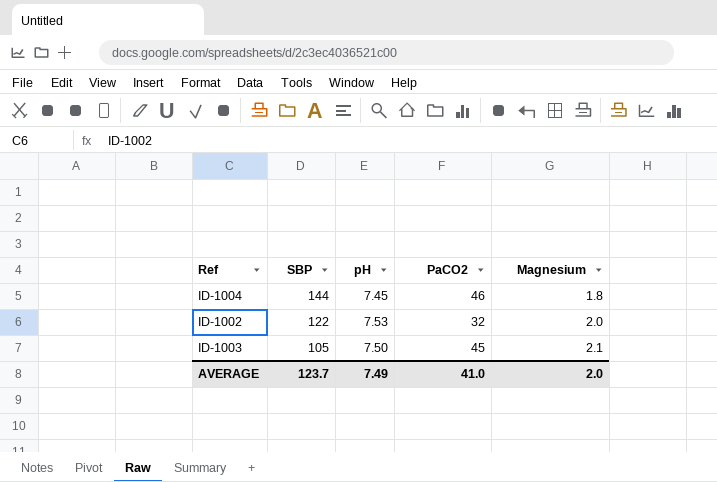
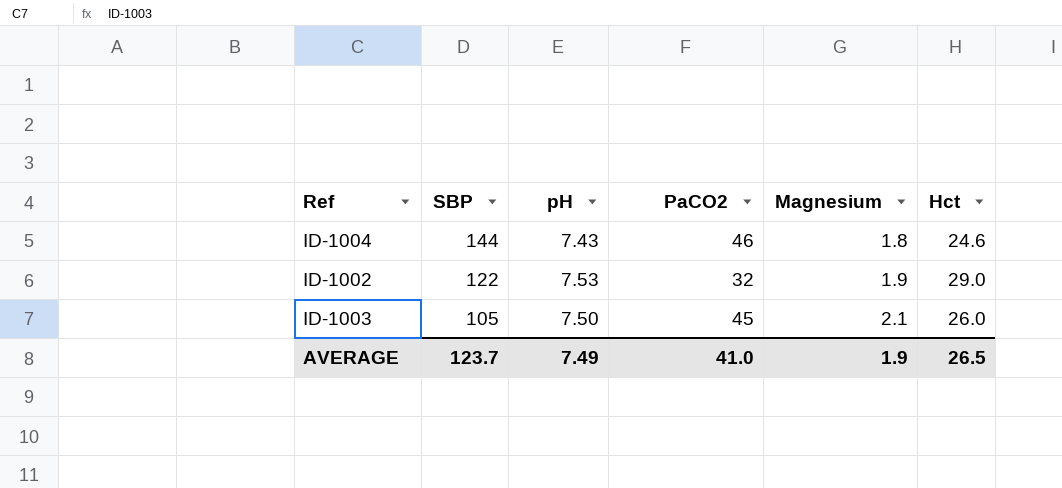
column Hct | position: none -> 6
ID-1004 | pH: 7.45 -> 7.43
ID-1002 | Magnesium: 2.0 -> 1.9
AVERAGE | Magnesium: 2.0 -> 1.9

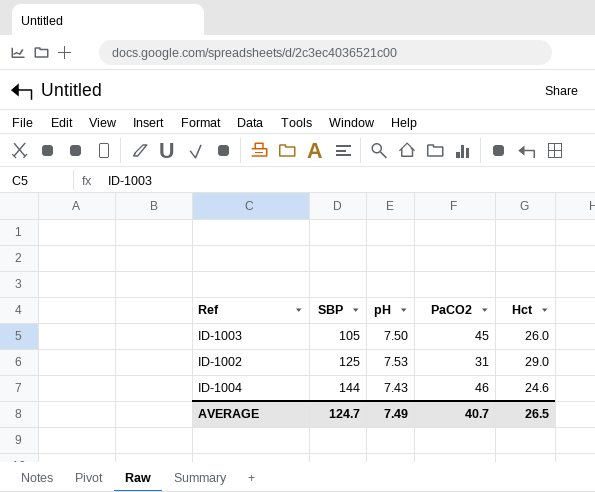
row order: SBP descending -> SBP ascending
column Magnesium | position: 5 -> none
ID-1002 | SBP: 122 -> 125
ID-1002 | PaCO2: 32 -> 31
AVERAGE | SBP: 123.7 -> 124.7
AVERAGE | PaCO2: 41.0 -> 40.7

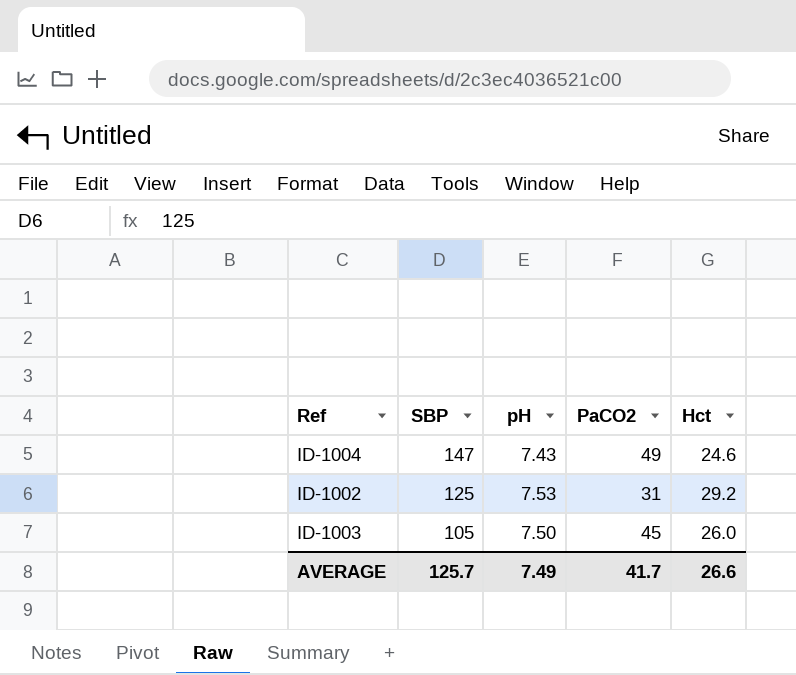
row order: SBP ascending -> SBP descending
ID-1004 | SBP: 144 -> 147
ID-1004 | PaCO2: 46 -> 49
ID-1002 | Hct: 29.0 -> 29.2
AVERAGE | SBP: 124.7 -> 125.7
AVERAGE | PaCO2: 40.7 -> 41.7
AVERAGE | Hct: 26.5 -> 26.6

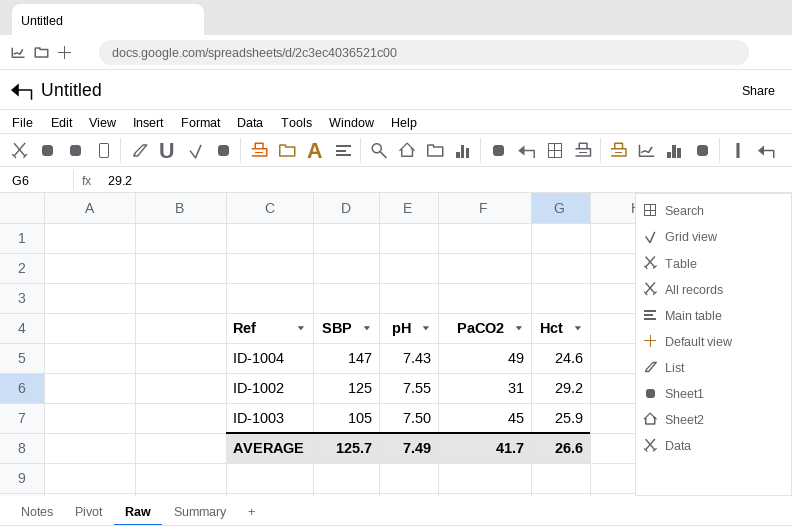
ID-1002 | pH: 7.53 -> 7.55
ID-1003 | Hct: 26.0 -> 25.9

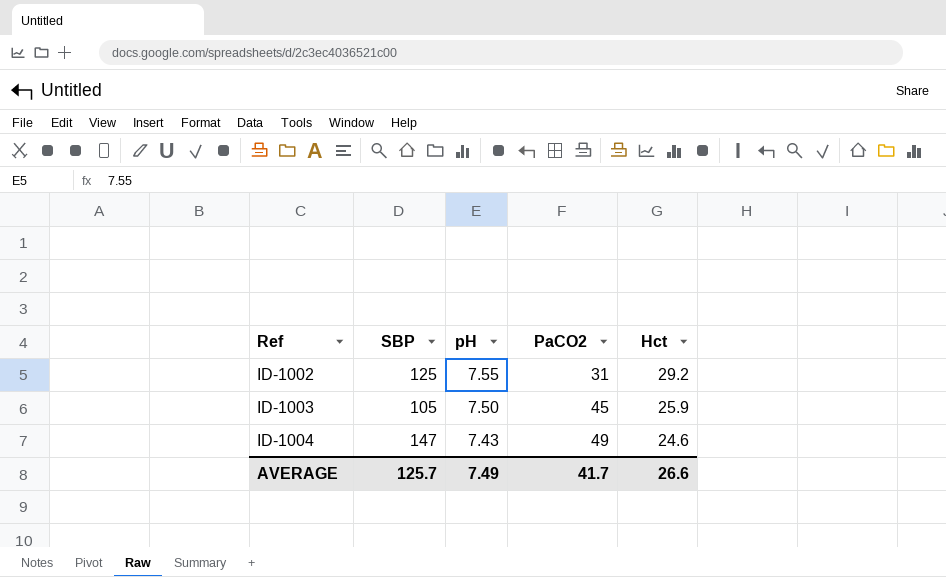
row order: SBP descending -> Ref ascending

